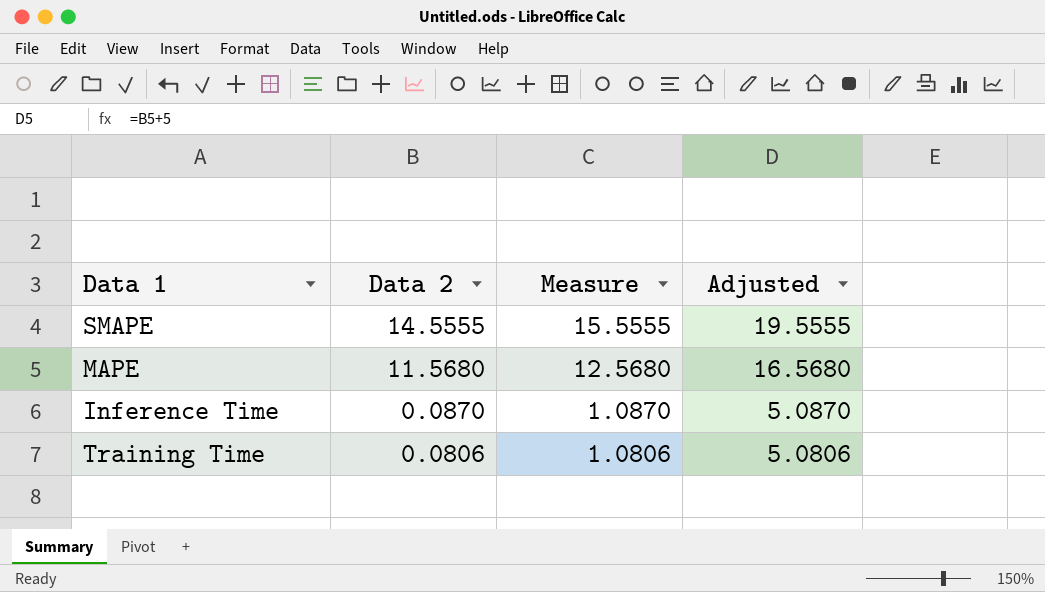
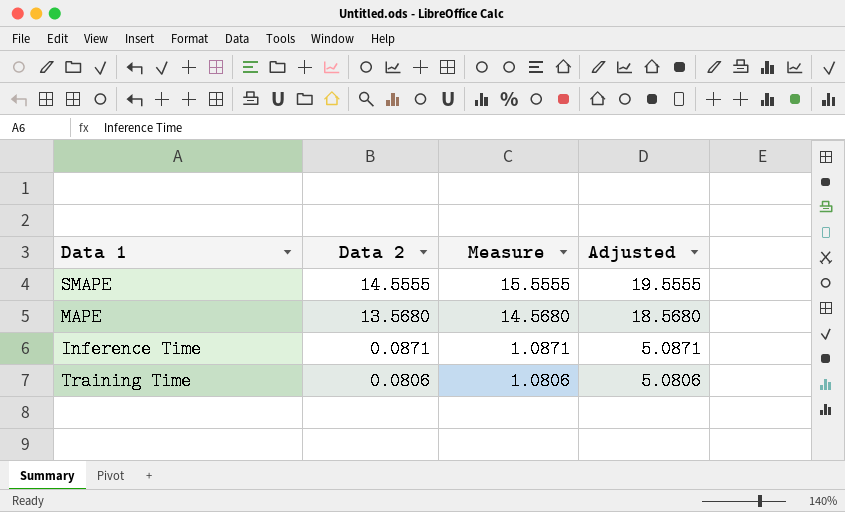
MAPE | Data 2: 11.5680 -> 13.5680
MAPE | Measure: 12.5680 -> 14.5680
MAPE | Adjusted: 16.5680 -> 18.5680
Inference Time | Data 2: 0.0870 -> 0.0871
Inference Time | Measure: 1.0870 -> 1.0871
Inference Time | Adjusted: 5.0870 -> 5.0871

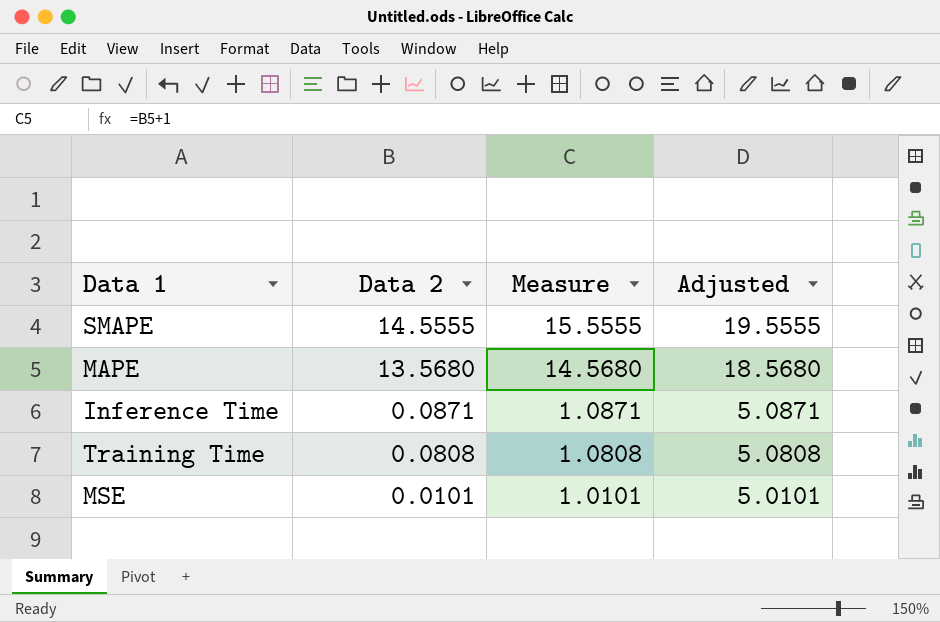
Training Time | Data 2: 0.0806 -> 0.0808
Training Time | Measure: 1.0806 -> 1.0808
Training Time | Adjusted: 5.0806 -> 5.0808
row MSE: none -> 0.0101 | 1.0101 | 5.0101

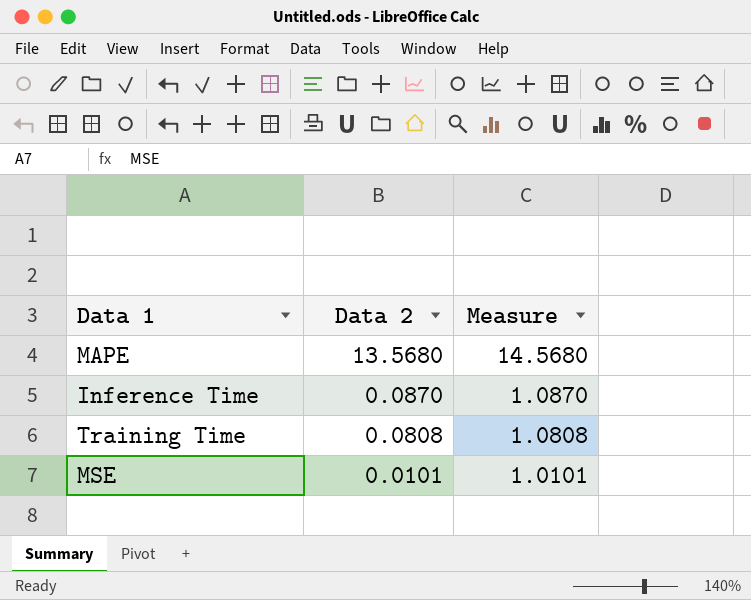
column Adjusted | formula: [Data 2] + 5 -> none
row SMAPE: 14.5555 | 15.5555 | 19.5555 -> none
Inference Time | Data 2: 0.0871 -> 0.0870
Inference Time | Measure: 1.0871 -> 1.0870

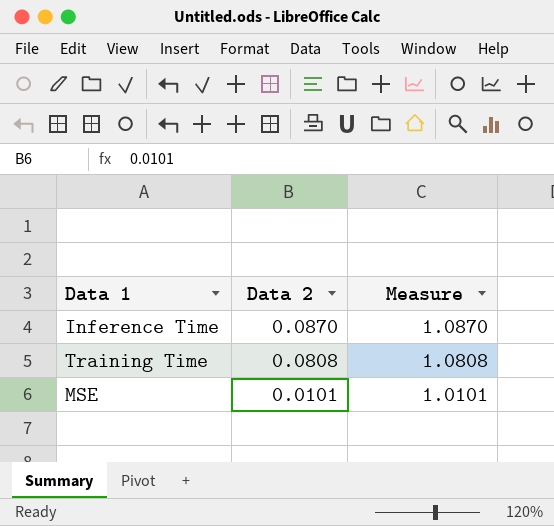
row MAPE: 13.5680 | 14.5680 -> none

